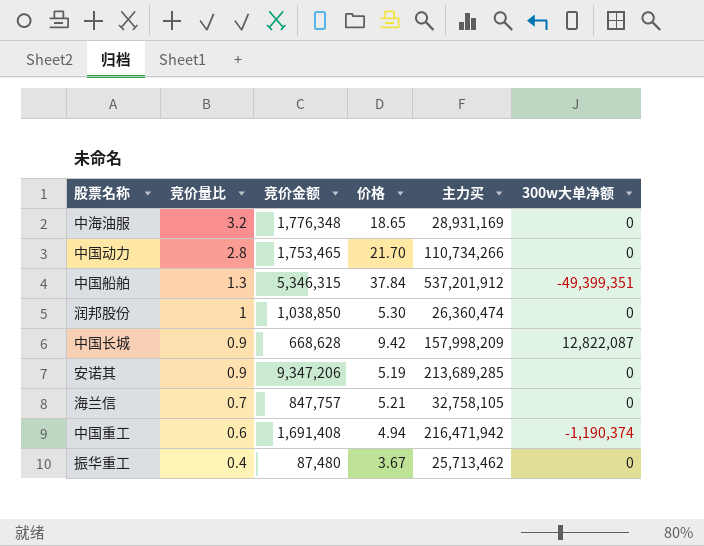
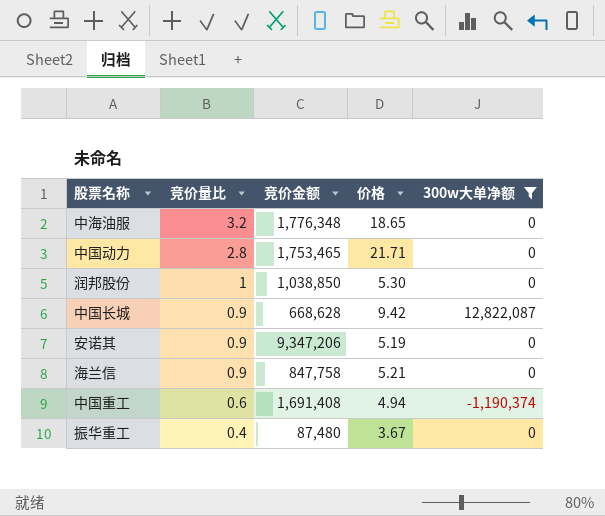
filter: none -> 300w大单净额 != -49,399,351
column 主力买 | position: 5 -> none
中国动力 | 价格: 21.70 -> 21.71
海兰信 | 竞价量比: 0.7 -> 0.9
海兰信 | 竞价金额: 847,757 -> 847,758

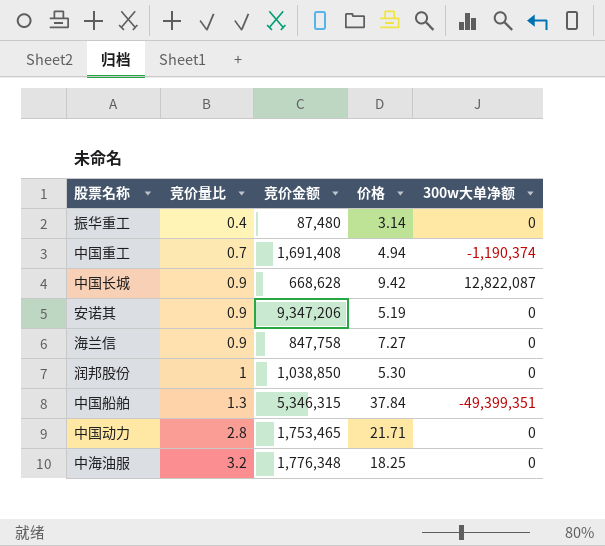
filter: 300w大单净额 != -49,399,351 -> none
row order: 竞价量比 descending -> 竞价量比 ascending
振华重工 | 价格: 3.67 -> 3.14
中国重工 | 竞价量比: 0.6 -> 0.7
海兰信 | 价格: 5.21 -> 7.27
中海油服 | 价格: 18.65 -> 18.25

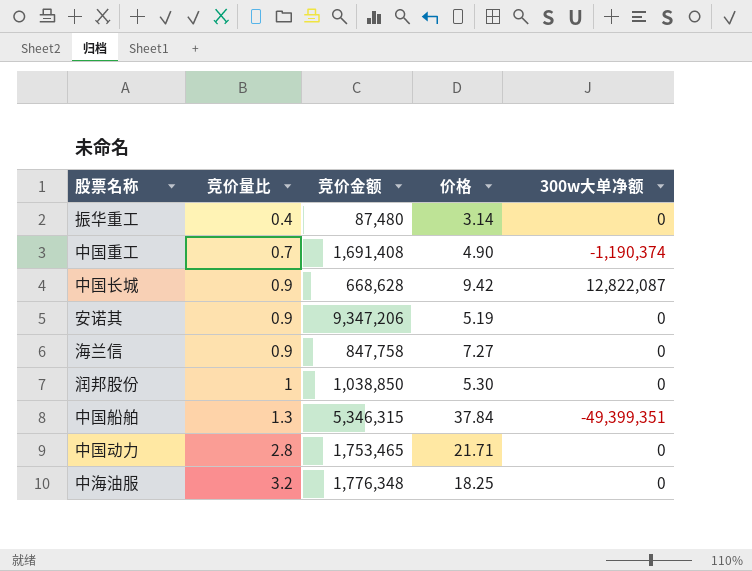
中国重工 | 价格: 4.94 -> 4.90

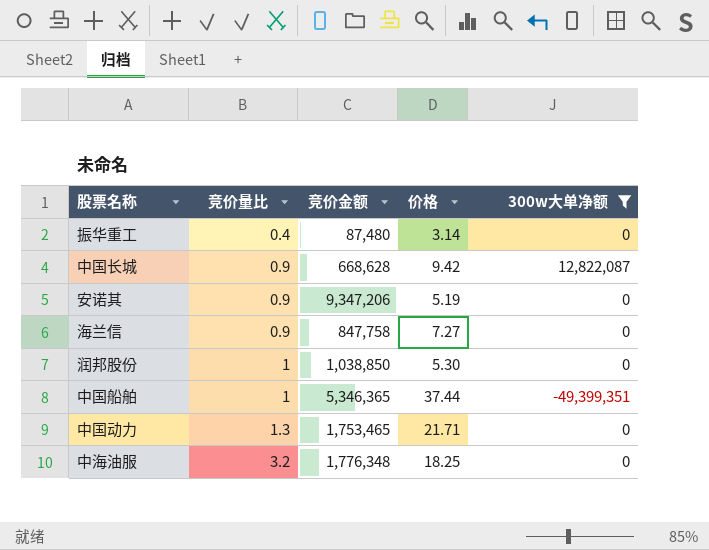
filter: none -> 300w大单净额 != -1,190,374
中国船舶 | 竞价量比: 1.3 -> 1
中国船舶 | 竞价金额: 5,346,315 -> 5,346,365
中国船舶 | 价格: 37.84 -> 37.44
中国动力 | 竞价量比: 2.8 -> 1.3

